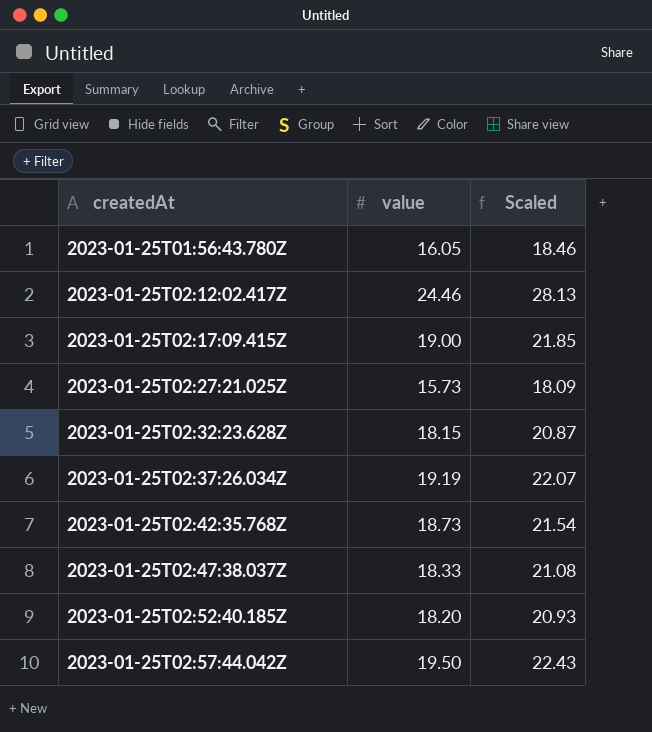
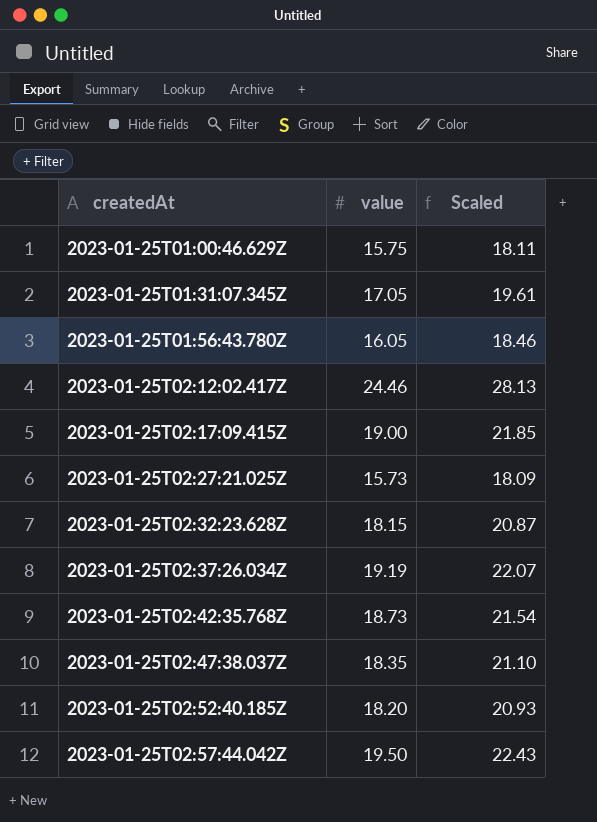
row 2023-01-25T01:00:46.629Z: none -> 15.75 | 18.11
row 2023-01-25T01:31:07.345Z: none -> 17.05 | 19.61
2023-01-25T02:47:38.037Z | value: 18.33 -> 18.35
2023-01-25T02:47:38.037Z | Scaled: 21.08 -> 21.10

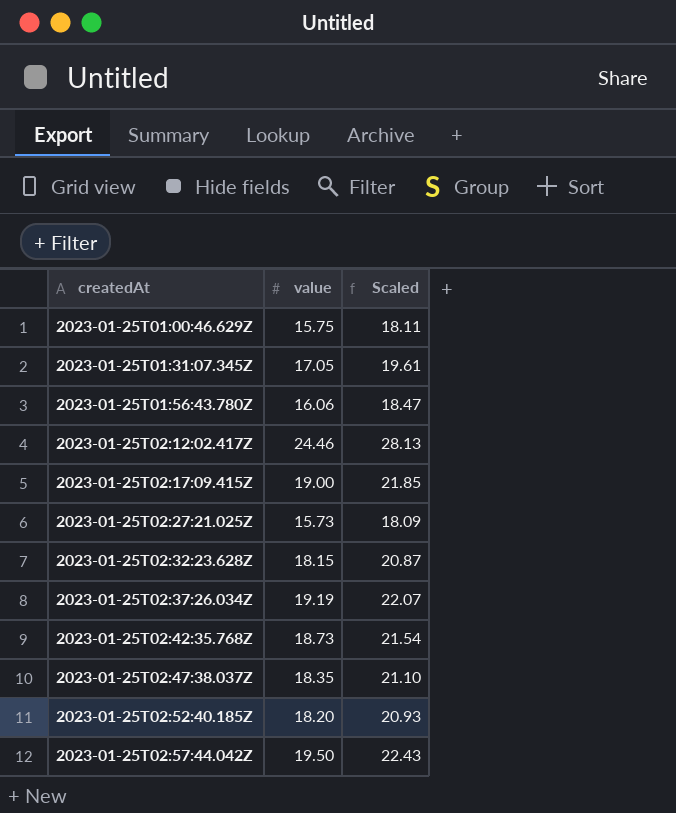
2023-01-25T01:56:43.780Z | value: 16.05 -> 16.06
2023-01-25T01:56:43.780Z | Scaled: 18.46 -> 18.47

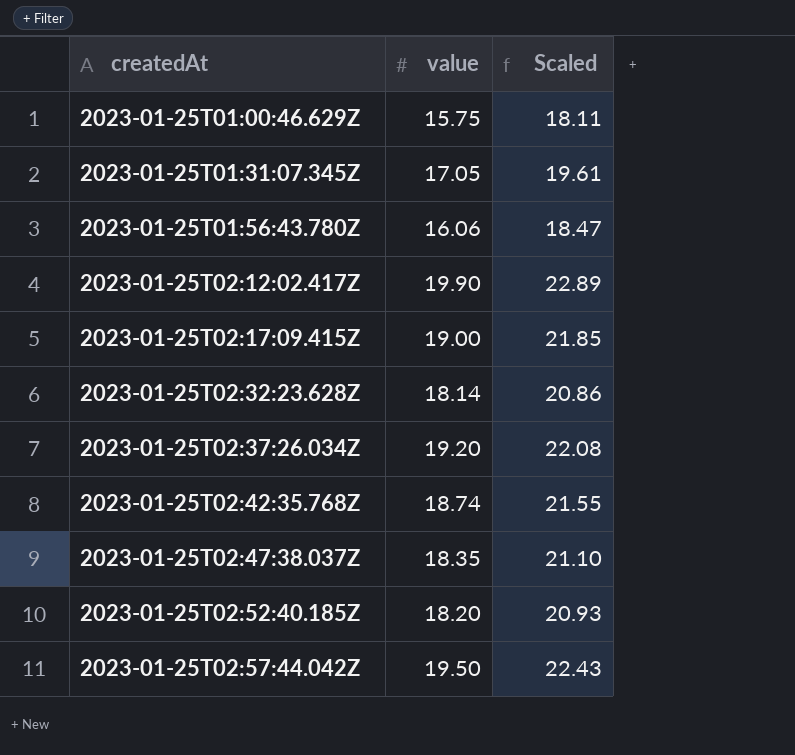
row 2023-01-25T02:27:21.025Z: 15.73 | 18.09 -> none
2023-01-25T02:12:02.417Z | value: 24.46 -> 19.90
2023-01-25T02:12:02.417Z | Scaled: 28.13 -> 22.89
2023-01-25T02:32:23.628Z | value: 18.15 -> 18.14
2023-01-25T02:32:23.628Z | Scaled: 20.87 -> 20.86
2023-01-25T02:37:26.034Z | value: 19.19 -> 19.20
2023-01-25T02:37:26.034Z | Scaled: 22.07 -> 22.08
2023-01-25T02:42:35.768Z | value: 18.73 -> 18.74
2023-01-25T02:42:35.768Z | Scaled: 21.54 -> 21.55

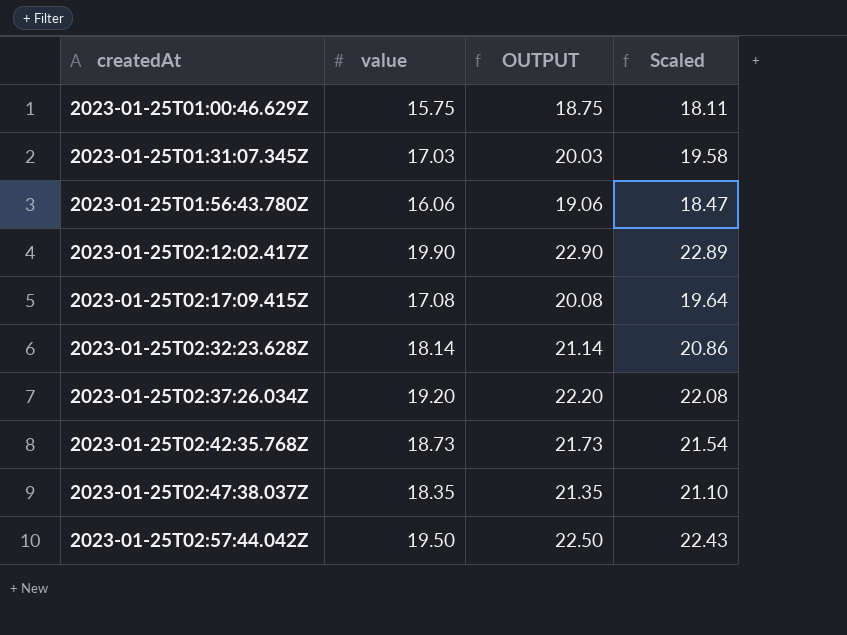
column OUTPUT | formula: none -> [value] + 3
row 2023-01-25T02:52:40.185Z: 18.20 | 20.93 -> none
2023-01-25T01:31:07.345Z | value: 17.05 -> 17.03
2023-01-25T01:31:07.345Z | Scaled: 19.61 -> 19.58
2023-01-25T02:17:09.415Z | value: 19.00 -> 17.08
2023-01-25T02:17:09.415Z | Scaled: 21.85 -> 19.64
2023-01-25T02:42:35.768Z | value: 18.74 -> 18.73
2023-01-25T02:42:35.768Z | Scaled: 21.55 -> 21.54

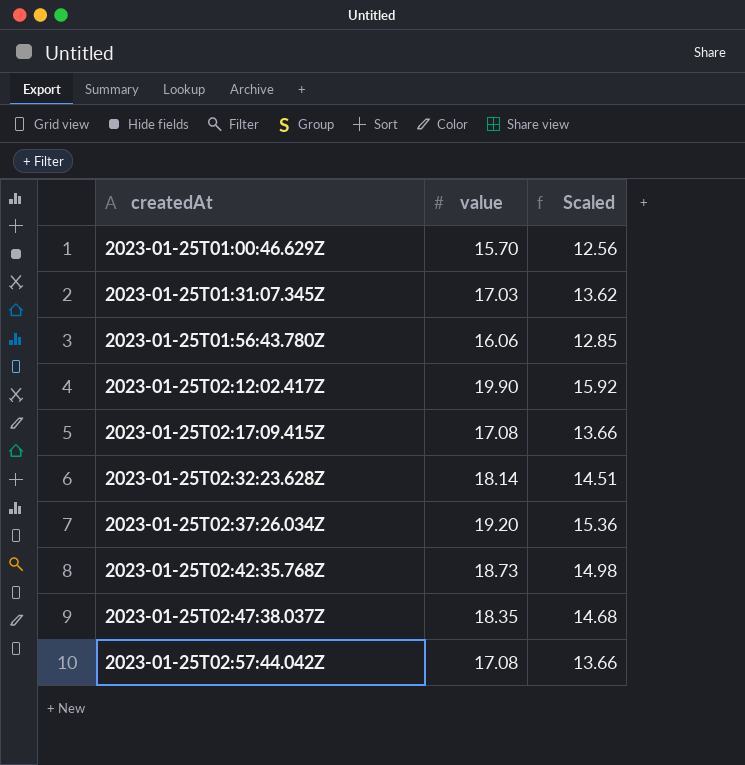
column OUTPUT | formula: [value] + 3 -> none
column Scaled | formula: [value] * 1.15 -> [value] * 0.8
2023-01-25T01:00:46.629Z | value: 15.75 -> 15.70
2023-01-25T02:57:44.042Z | value: 19.50 -> 17.08

